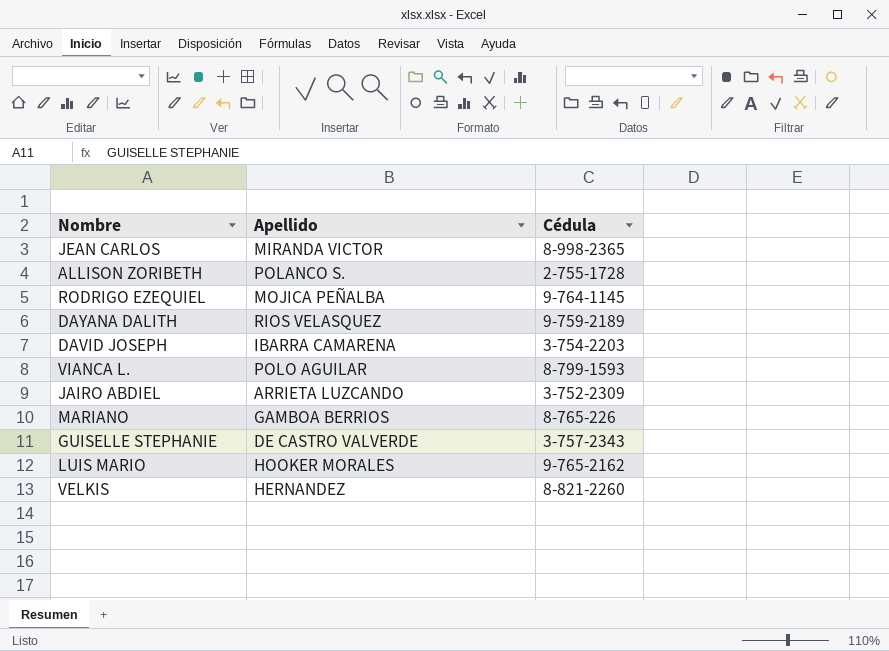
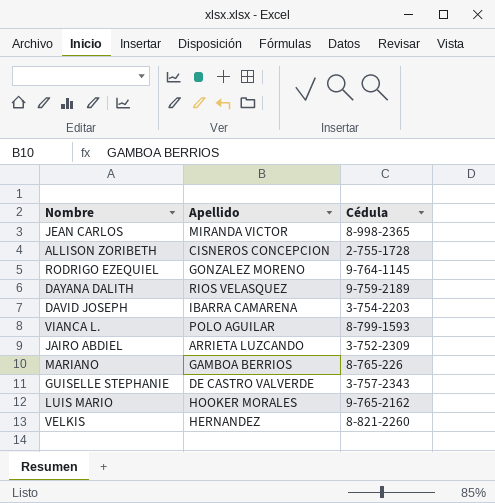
ALLISON ZORIBETH | Apellido: POLANCO S. -> CISNEROS CONCEPCION
RODRIGO EZEQUIEL | Apellido: MOJICA PEÑALBA -> GONZALEZ MORENO

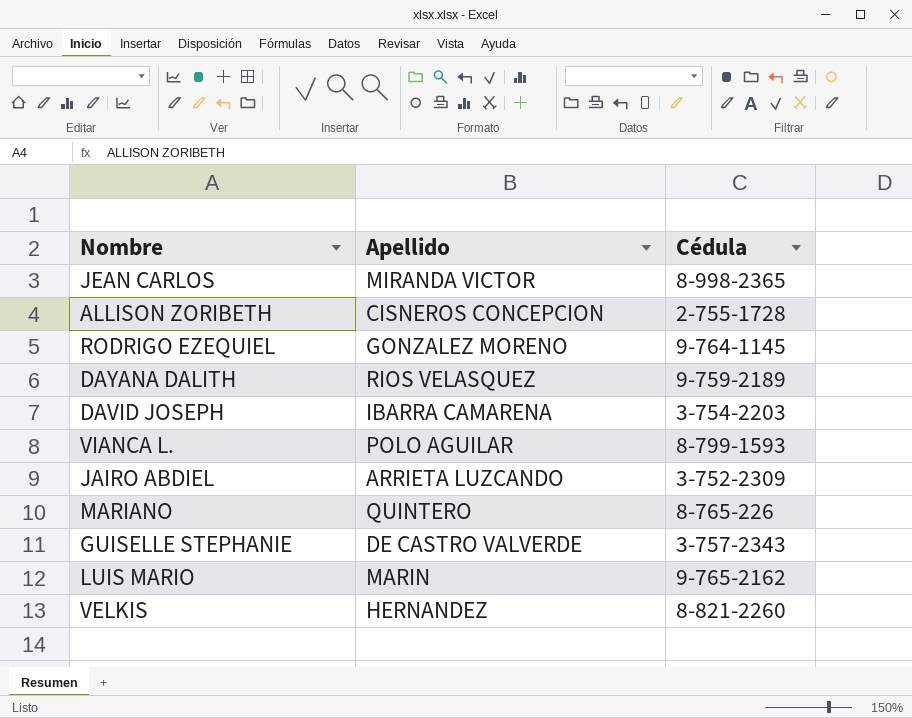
MARIANO | Apellido: GAMBOA BERRIOS -> QUINTERO
LUIS MARIO | Apellido: HOOKER MORALES -> MARIN

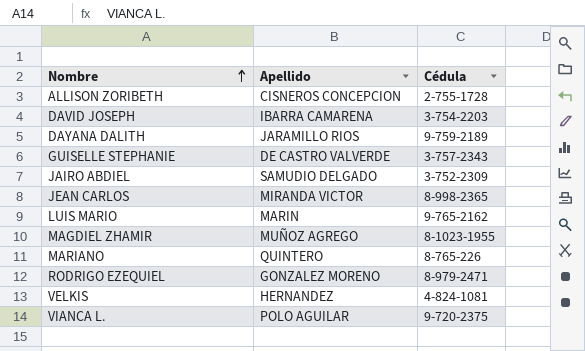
row order: none -> Nombre ascending
DAYANA DALITH | Apellido: RIOS VELASQUEZ -> JARAMILLO RIOS
JAIRO ABDIEL | Apellido: ARRIETA LUZCANDO -> SAMUDIO DELGADO
row MAGDIEL ZHAMIR: none -> MUÑOZ AGREGO | 8-1023-1955
RODRIGO EZEQUIEL | Cédula: 9-764-1145 -> 8-979-2471
VELKIS | Cédula: 8-821-2260 -> 4-824-1081
VIANCA L. | Cédula: 8-799-1593 -> 9-720-2375

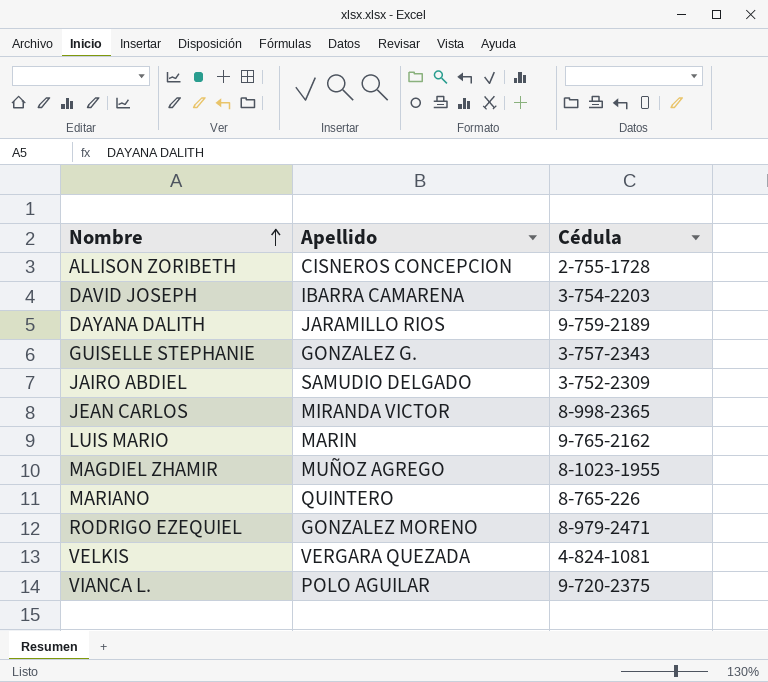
GUISELLE STEPHANIE | Apellido: DE CASTRO VALVERDE -> GONZALEZ G.
VELKIS | Apellido: HERNANDEZ -> VERGARA QUEZADA

